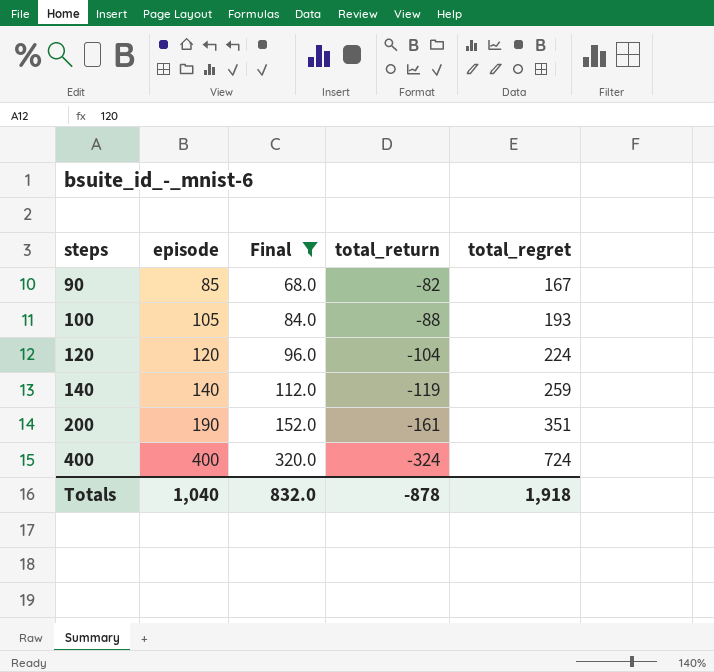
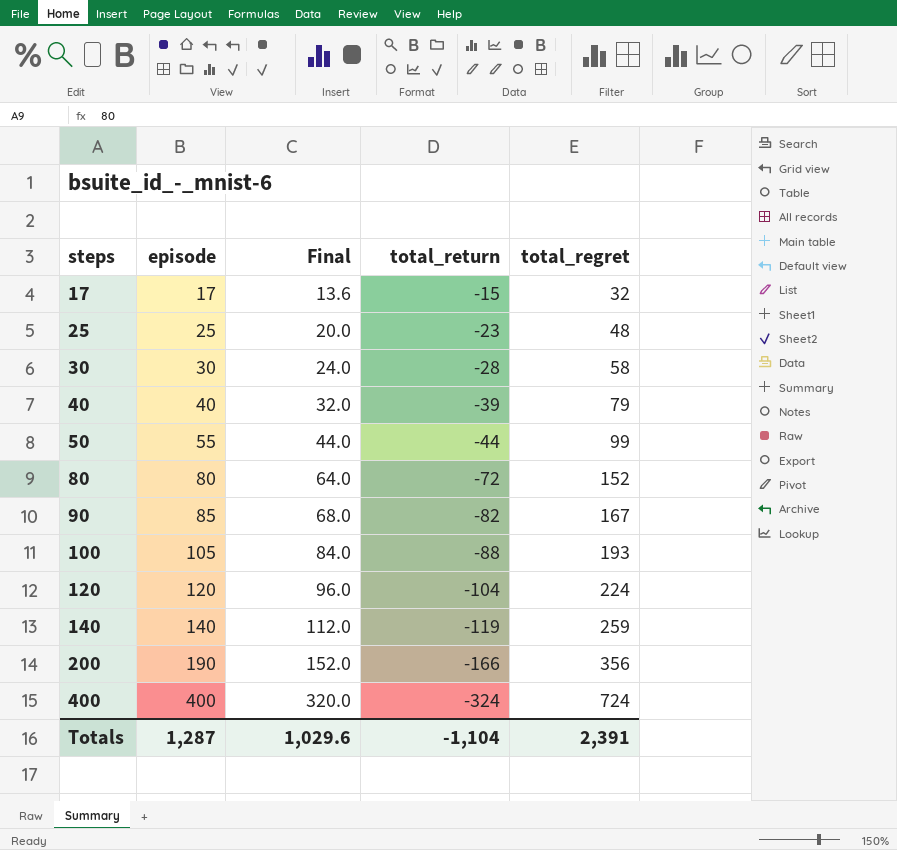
filter: Final >= 68.0 -> none
200 | total_return: -161 -> -166
200 | total_regret: 351 -> 356
Totals | episode: 1,040 -> 1,287
Totals | Final: 832.0 -> 1,029.6
Totals | total_return: -878 -> -1,104
Totals | total_regret: 1,918 -> 2,391

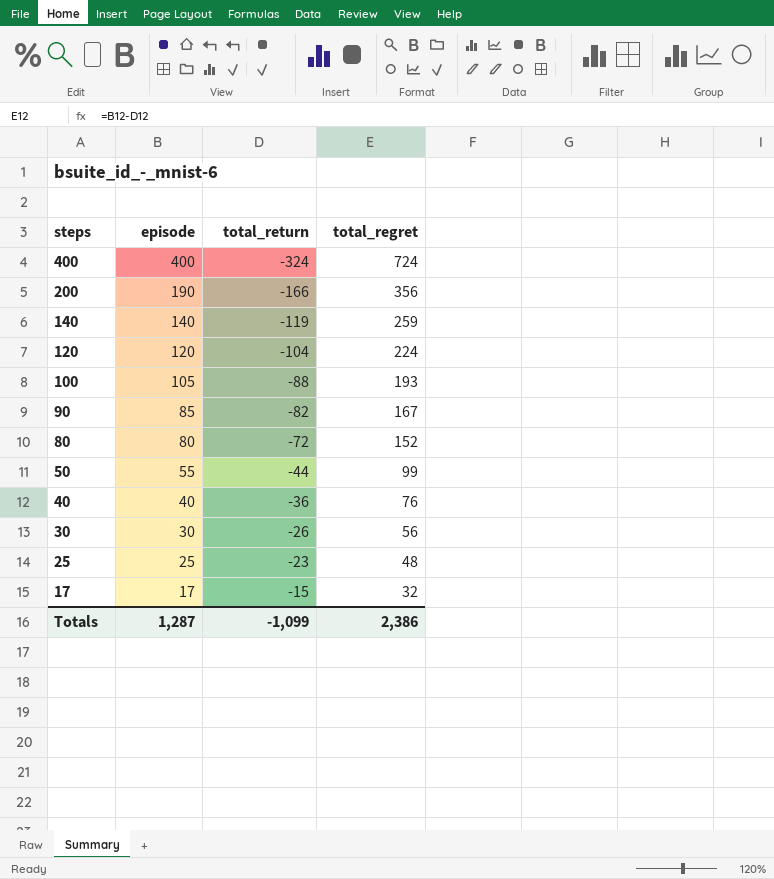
row order: steps ascending -> steps descending
column Final | formula: [episode] * 0.8 -> none
40 | total_return: -39 -> -36
40 | total_regret: 79 -> 76
30 | total_return: -28 -> -26
30 | total_regret: 58 -> 56
Totals | total_return: -1,104 -> -1,099
Totals | total_regret: 2,391 -> 2,386

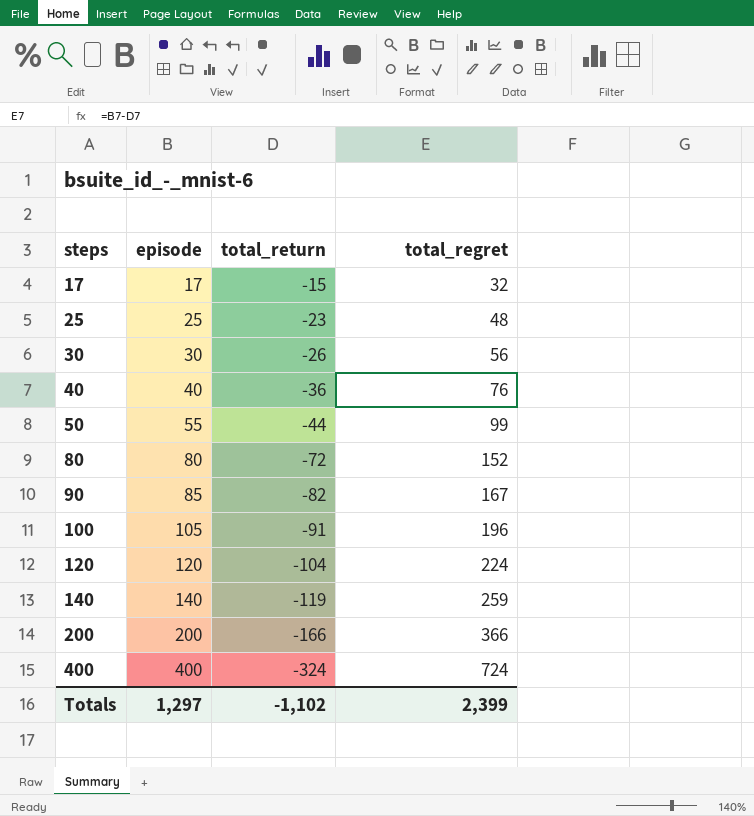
row order: steps descending -> steps ascending
100 | total_return: -88 -> -91
100 | total_regret: 193 -> 196
200 | episode: 190 -> 200
200 | total_regret: 356 -> 366
Totals | episode: 1,287 -> 1,297
Totals | total_return: -1,099 -> -1,102
Totals | total_regret: 2,386 -> 2,399

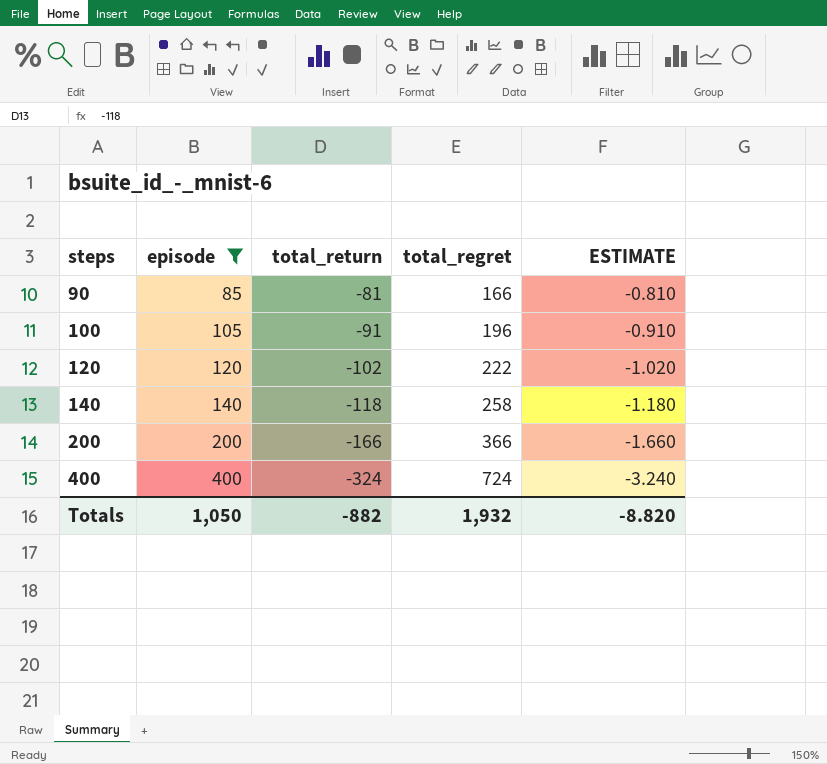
filter: none -> episode >= 85
column ESTIMATE | formula: none -> [total_return] * 0.01
90 | total_return: -82 -> -81
90 | total_regret: 167 -> 166
120 | total_return: -104 -> -102
120 | total_regret: 224 -> 222
140 | total_return: -119 -> -118
140 | total_regret: 259 -> 258
Totals | episode: 1,297 -> 1,050
Totals | total_return: -1,102 -> -882
Totals | total_regret: 2,399 -> 1,932

